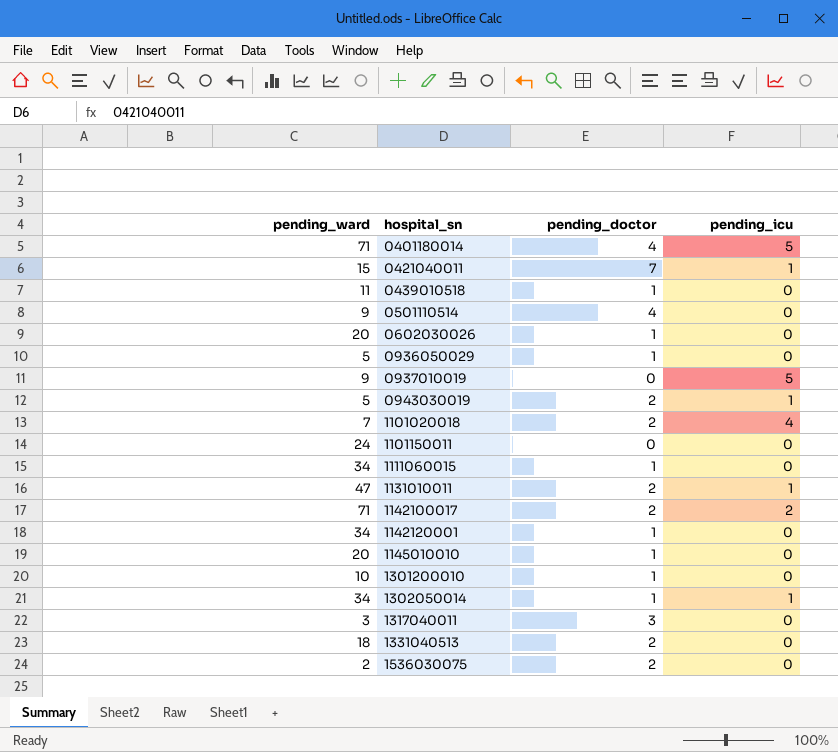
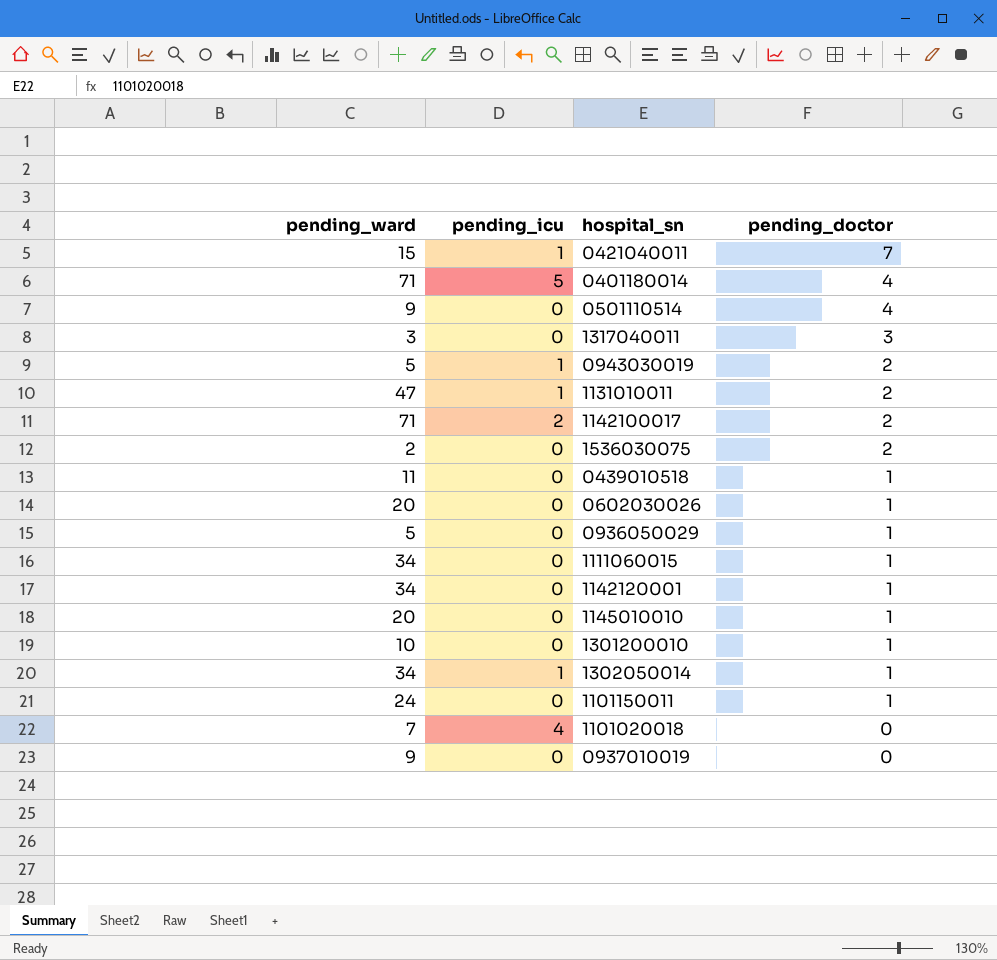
row order: hospital_sn ascending -> pending_doctor descending
column pending_icu | position: 4 -> 2
row 1331040513: 18 | 2 | 0 -> none
1101150011 | pending_doctor: 0 -> 1
1101020018 | pending_doctor: 2 -> 0
0937010019 | pending_icu: 5 -> 0

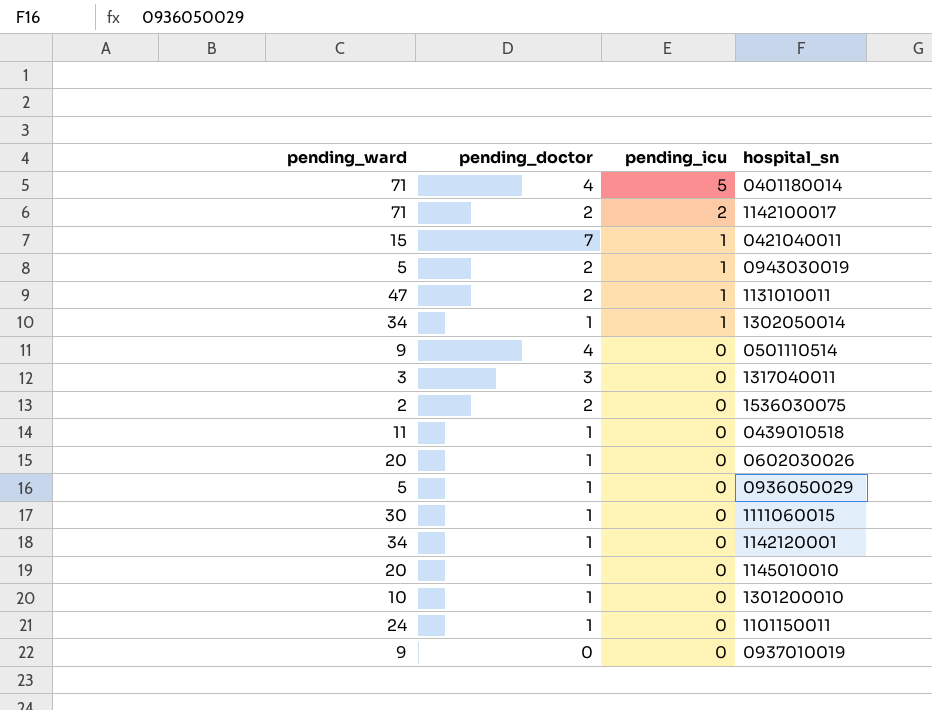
row order: pending_doctor descending -> pending_icu descending
column pending_doctor | position: 4 -> 2
row 1101020018: 7 | 4 | 0 -> none
1111060015 | pending_ward: 34 -> 30

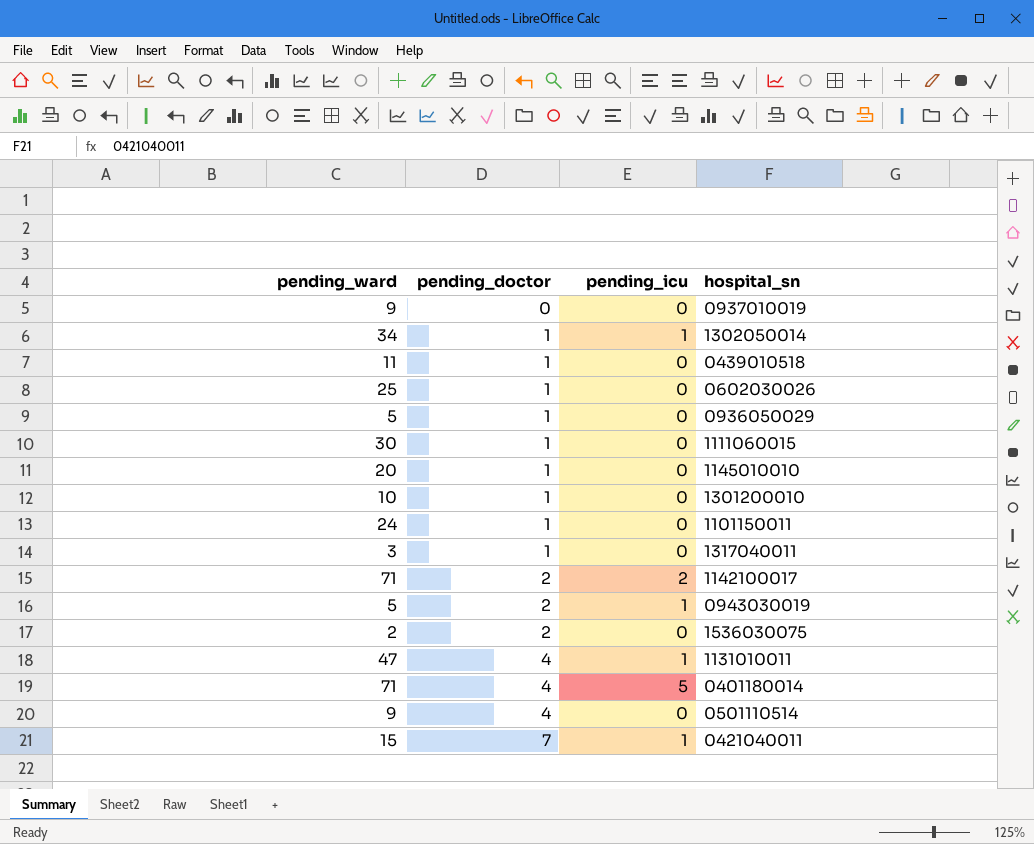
row order: pending_icu descending -> pending_doctor ascending
row 1142120001: 34 | 1 | 0 -> none
0602030026 | pending_ward: 20 -> 25
1317040011 | pending_doctor: 3 -> 1
1131010011 | pending_doctor: 2 -> 4

